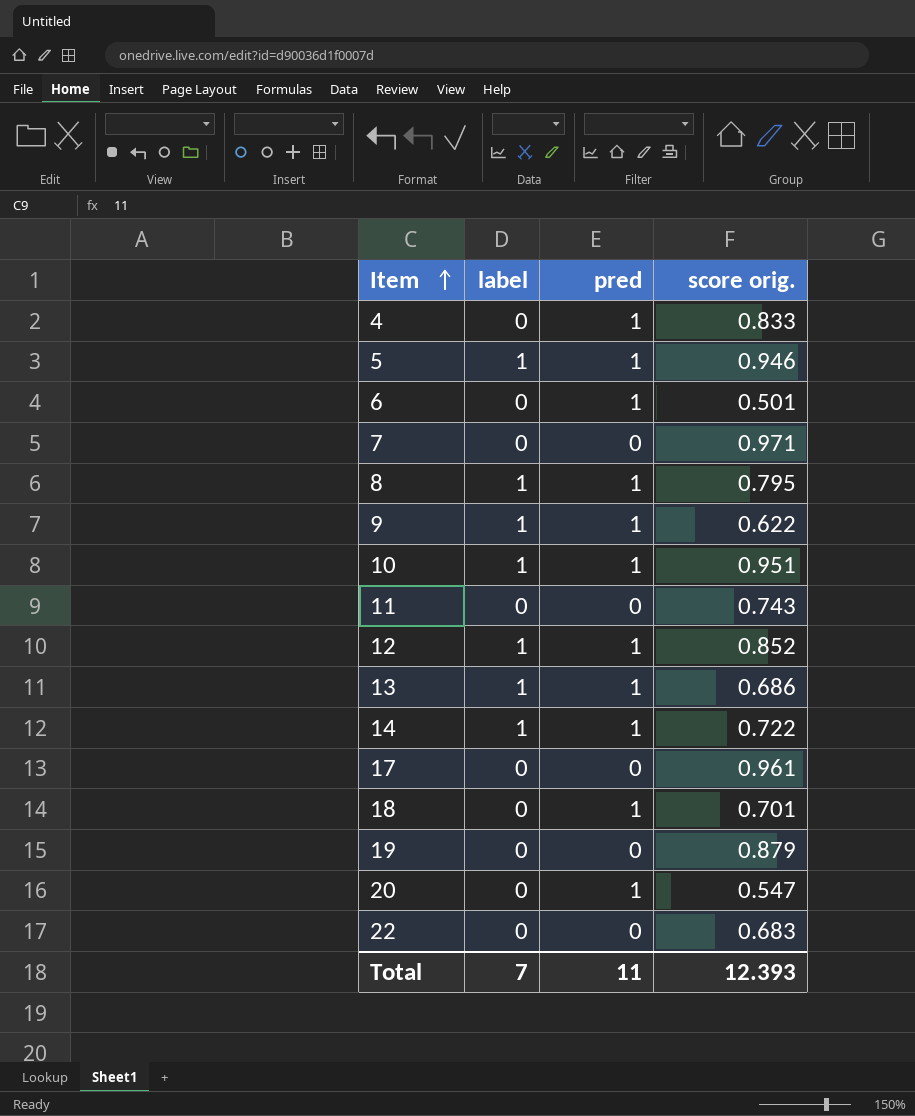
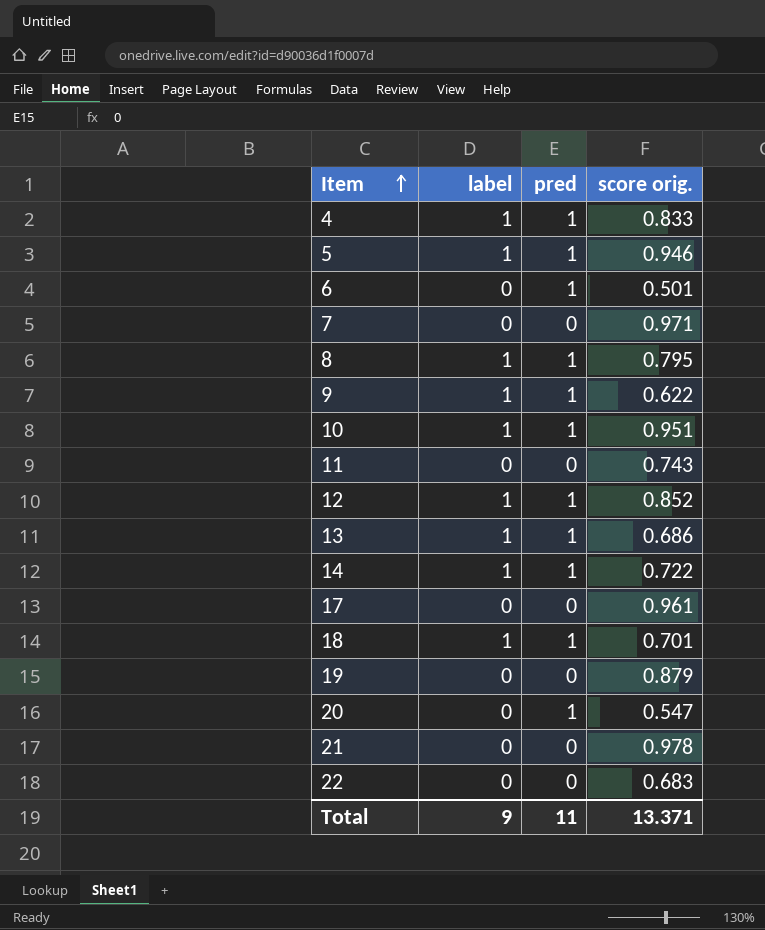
4 | label: 0 -> 1
18 | label: 0 -> 1
row 21: none -> 0 | 0 | 0.978
Total | label: 7 -> 9
Total | score orig.: 12.393 -> 13.371

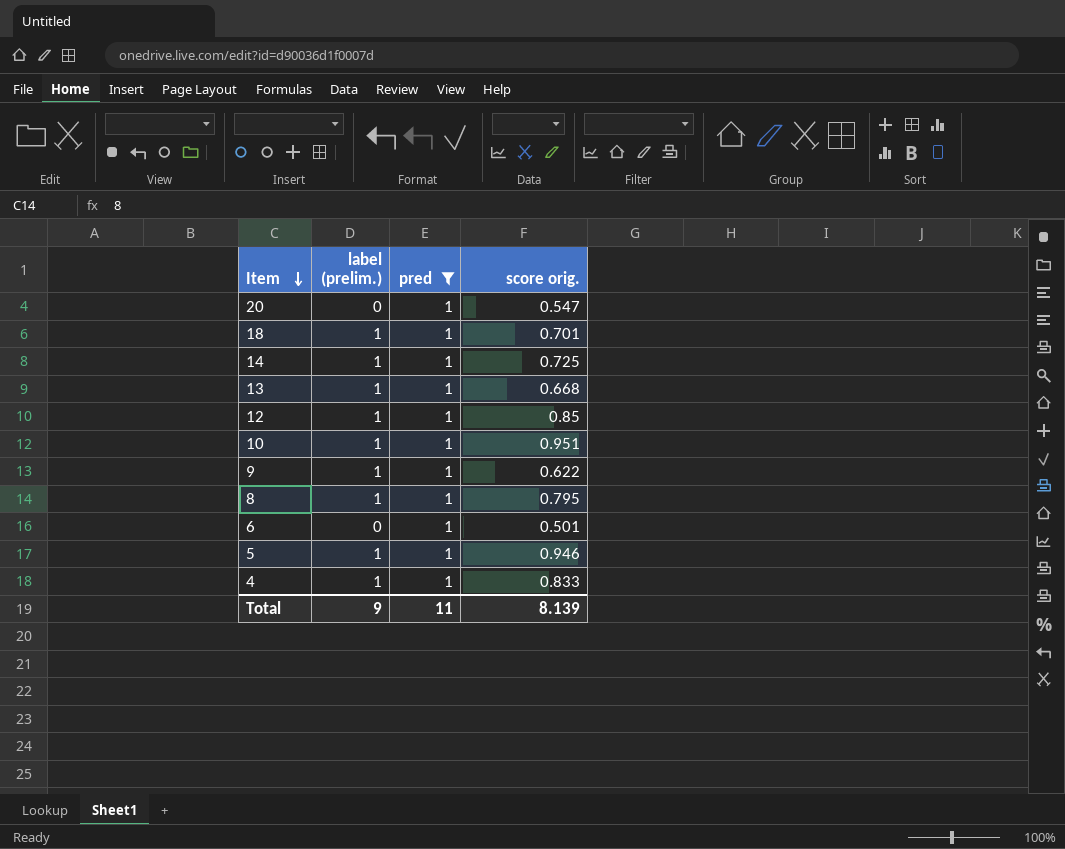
filter: none -> pred = 1
row order: Item ascending -> Item descending
column name: label -> label (prelim.)
14 | score orig.: 0.722 -> 0.725
13 | score orig.: 0.686 -> 0.668
12 | score orig.: 0.852 -> 0.85
Total | score orig.: 13.371 -> 8.139

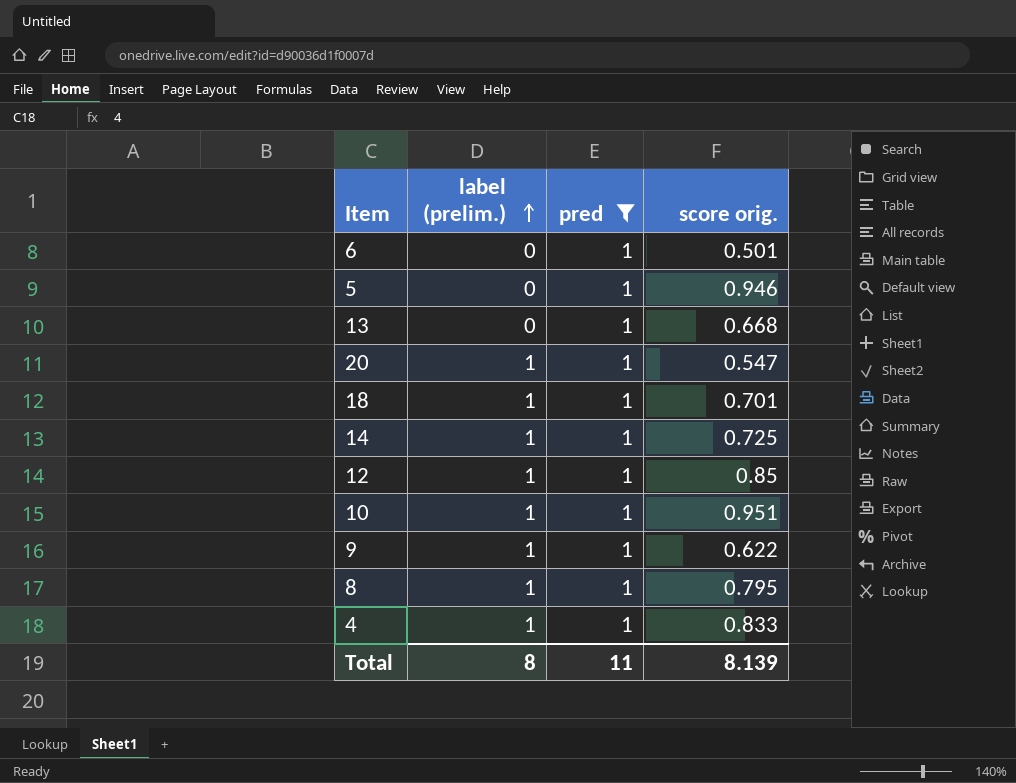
row order: Item descending -> label (prelim.) ascending
5 | label (prelim.): 1 -> 0
13 | label (prelim.): 1 -> 0
20 | label (prelim.): 0 -> 1
Total | label (prelim.): 9 -> 8

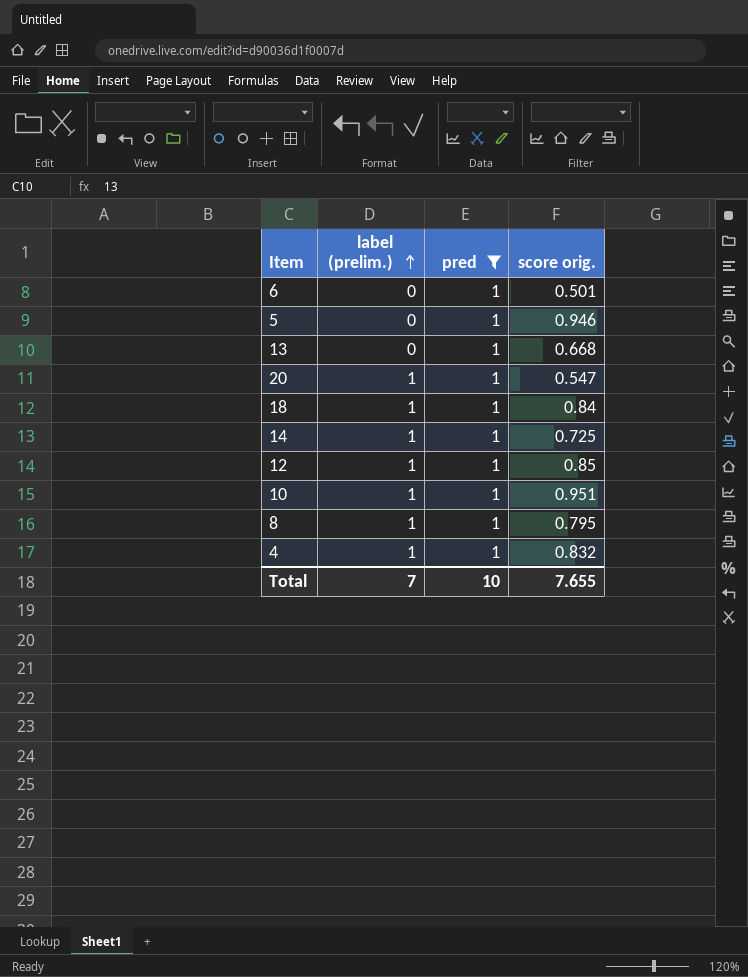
row 9: 1 | 1 | 0.622 -> none
18 | score orig.: 0.701 -> 0.84
4 | score orig.: 0.833 -> 0.832
Total | label (prelim.): 8 -> 7
Total | pred: 11 -> 10
Total | score orig.: 8.139 -> 7.655

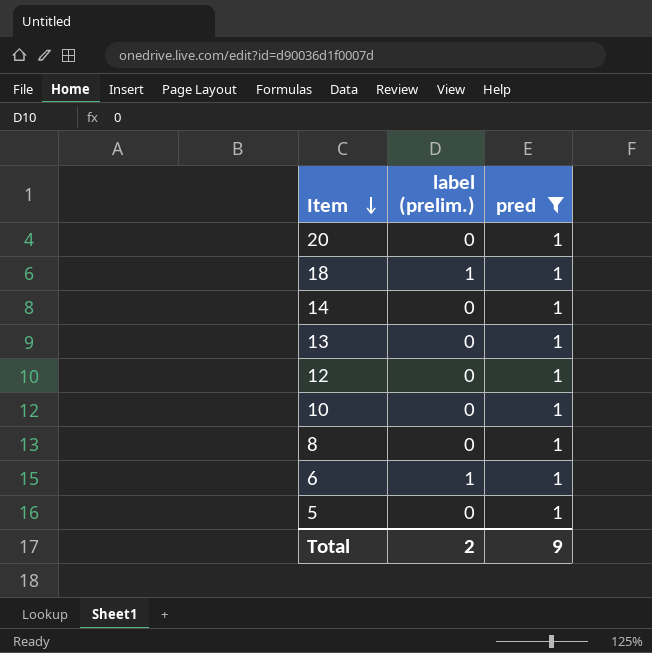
row order: label (prelim.) ascending -> Item descending
column score orig. | position: 4 -> none
row 4: 1 | 1 | 0.832 -> none
20 | label (prelim.): 1 -> 0
14 | label (prelim.): 1 -> 0
12 | label (prelim.): 1 -> 0
10 | label (prelim.): 1 -> 0
8 | label (prelim.): 1 -> 0
6 | label (prelim.): 0 -> 1
Total | label (prelim.): 7 -> 2
Total | pred: 10 -> 9

